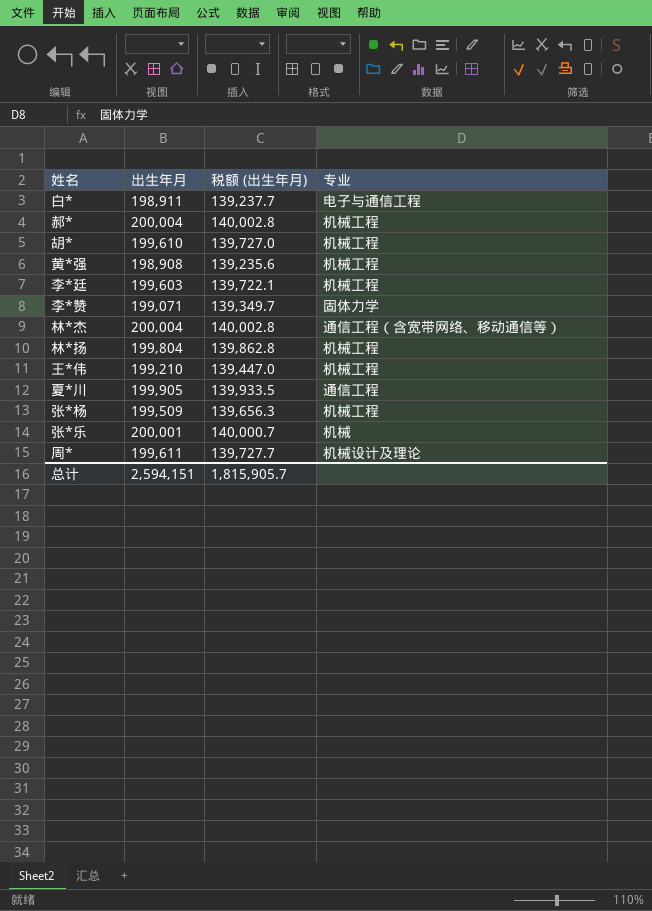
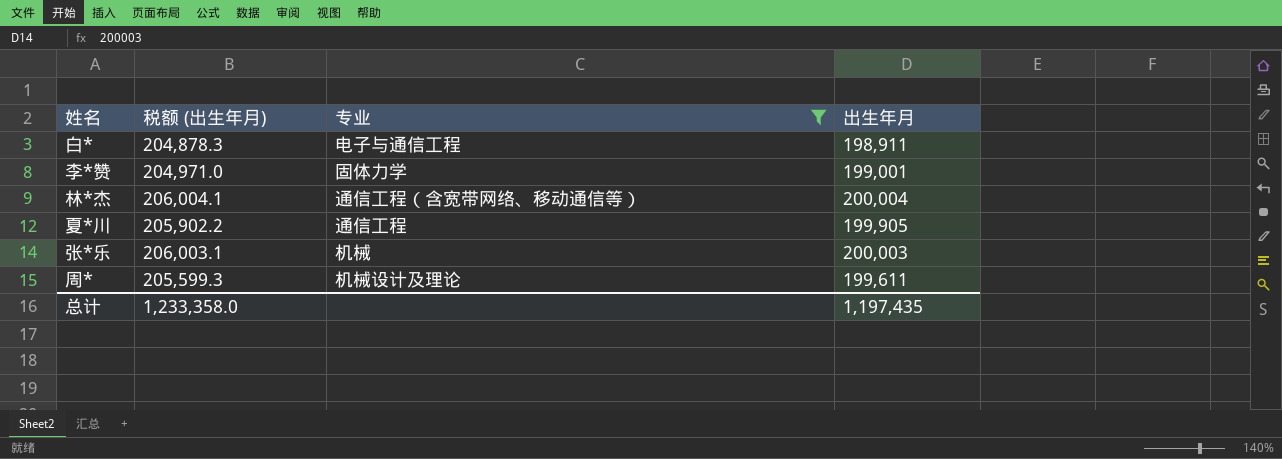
filter: none -> 专业 != 机械工程
column 税额 (出生年月) | formula: [出生年月] * 0.7 -> [出生年月] * 1.03
column 出生年月 | position: 2 -> 4
李*赞 | 出生年月: 199,071 -> 199,001
张*乐 | 出生年月: 200,001 -> 200,003
总计 | 税额 (出生年月): 1,815,905.7 -> 1,233,358.0
总计 | 出生年月: 2,594,151 -> 1,197,435

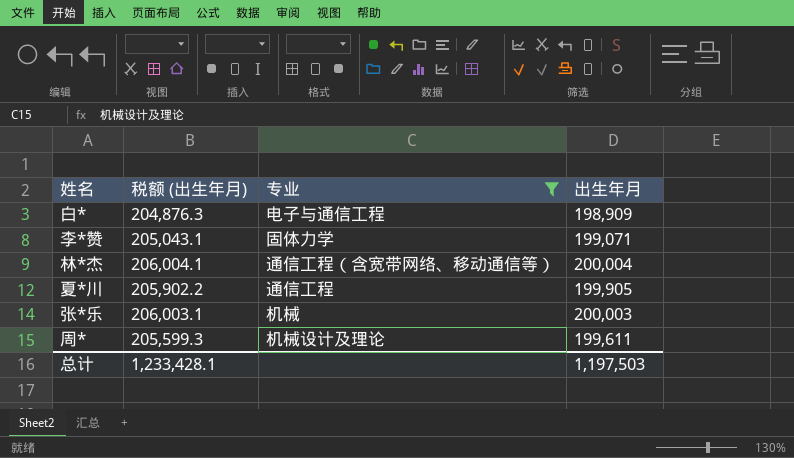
白* | 税额 (出生年月): 204,878.3 -> 204,876.3
白* | 出生年月: 198,911 -> 198,909
李*赞 | 税额 (出生年月): 204,971.0 -> 205,043.1
李*赞 | 出生年月: 199,001 -> 199,071
总计 | 税额 (出生年月): 1,233,358.0 -> 1,233,428.1
总计 | 出生年月: 1,197,435 -> 1,197,503

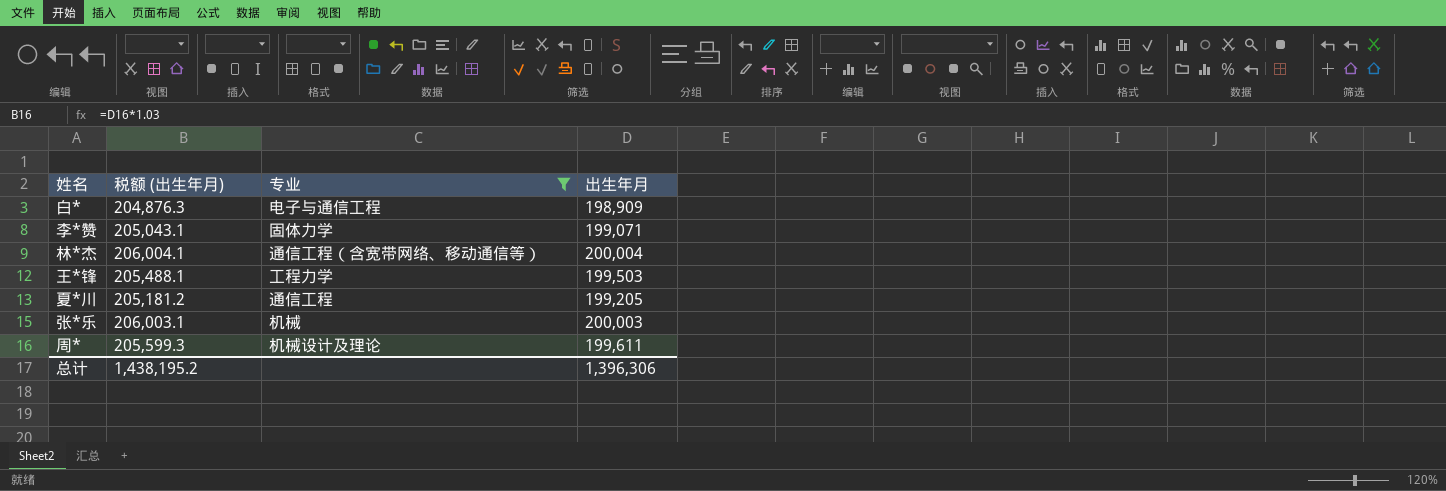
row 王*锋: none -> 205,488.1 | 工程力学 | 199,503
夏*川 | 税额 (出生年月): 205,902.2 -> 205,181.2
夏*川 | 出生年月: 199,905 -> 199,205
总计 | 税额 (出生年月): 1,233,428.1 -> 1,438,195.2
总计 | 出生年月: 1,197,503 -> 1,396,306

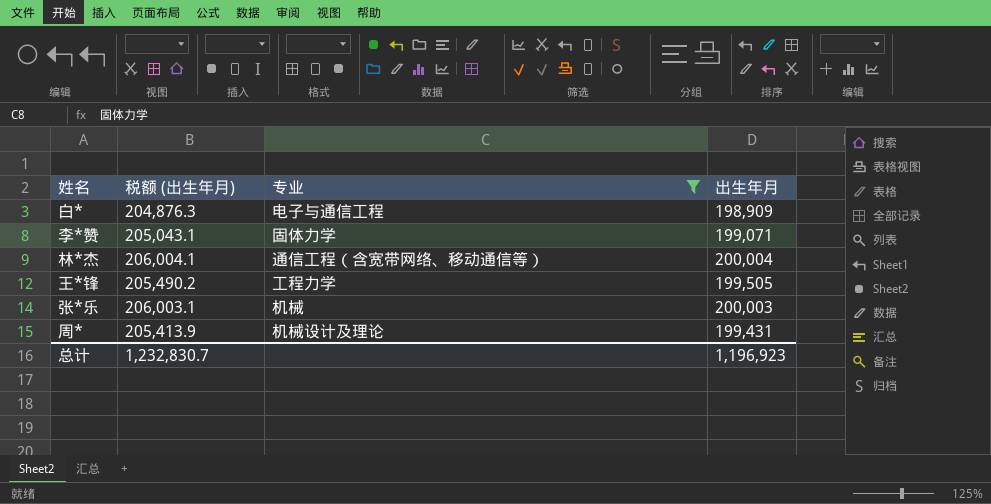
row 夏*川: 205,181.2 | 通信工程 | 199,205 -> none
王*锋 | 税额 (出生年月): 205,488.1 -> 205,490.2
王*锋 | 出生年月: 199,503 -> 199,505
周* | 税额 (出生年月): 205,599.3 -> 205,413.9
周* | 出生年月: 199,611 -> 199,431
总计 | 税额 (出生年月): 1,438,195.2 -> 1,232,830.7
总计 | 出生年月: 1,396,306 -> 1,196,923

